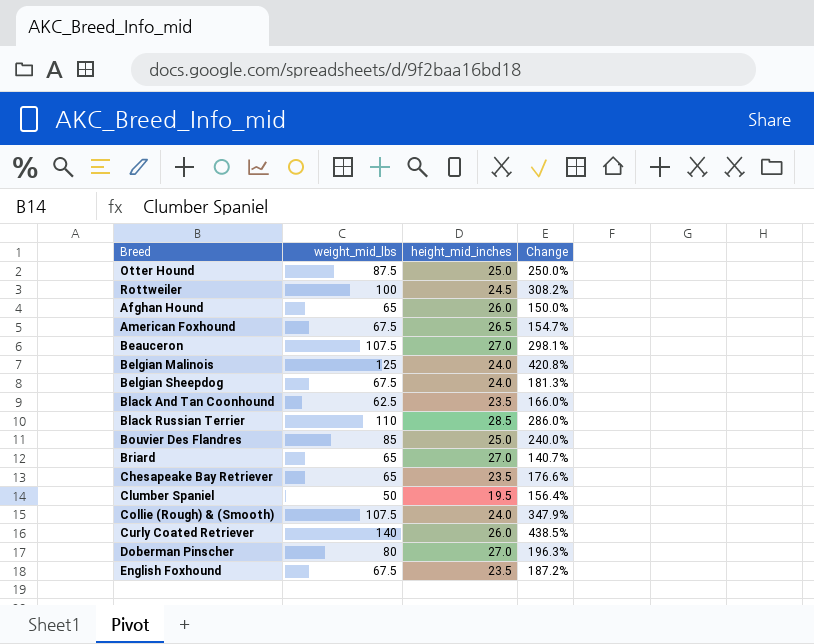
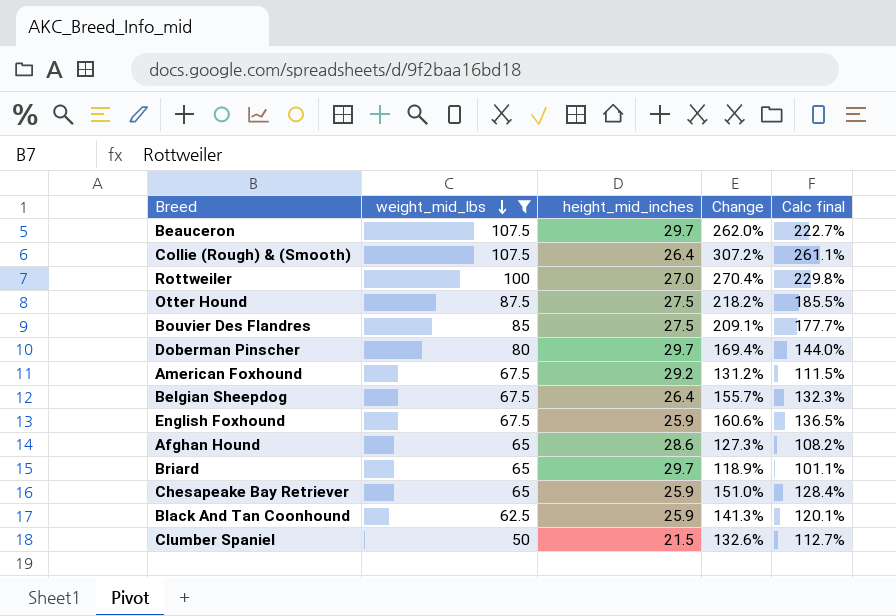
filter: none -> weight_mid_lbs <= 107.5
row order: none -> weight_mid_lbs descending
column Calc final | formula: none -> [Change] * 0.85
Beauceron | height_mid_inches: 27.0 -> 29.7
Beauceron | Change: 298.1% -> 262.0%
Collie (Rough) & (Smooth) | height_mid_inches: 24.0 -> 26.4
Collie (Rough) & (Smooth) | Change: 347.9% -> 307.2%
Rottweiler | height_mid_inches: 24.5 -> 27.0
Rottweiler | Change: 308.2% -> 270.4%
Otter Hound | height_mid_inches: 25.0 -> 27.5
Otter Hound | Change: 250.0% -> 218.2%
Bouvier Des Flandres | height_mid_inches: 25.0 -> 27.5
Bouvier Des Flandres | Change: 240.0% -> 209.1%
Doberman Pinscher | height_mid_inches: 27.0 -> 29.7
Doberman Pinscher | Change: 196.3% -> 169.4%
American Foxhound | height_mid_inches: 26.5 -> 29.2
American Foxhound | Change: 154.7% -> 131.2%
Belgian Sheepdog | height_mid_inches: 24.0 -> 26.4
Belgian Sheepdog | Change: 181.3% -> 155.7%
English Foxhound | height_mid_inches: 23.5 -> 25.9
English Foxhound | Change: 187.2% -> 160.6%
Afghan Hound | height_mid_inches: 26.0 -> 28.6
Afghan Hound | Change: 150.0% -> 127.3%
Briard | height_mid_inches: 27.0 -> 29.7
Briard | Change: 140.7% -> 118.9%
Chesapeake Bay Retriever | height_mid_inches: 23.5 -> 25.9
Chesapeake Bay Retriever | Change: 176.6% -> 151.0%
Black And Tan Coonhound | height_mid_inches: 23.5 -> 25.9
Black And Tan Coonhound | Change: 166.0% -> 141.3%
Clumber Spaniel | height_mid_inches: 19.5 -> 21.5
Clumber Spaniel | Change: 156.4% -> 132.6%

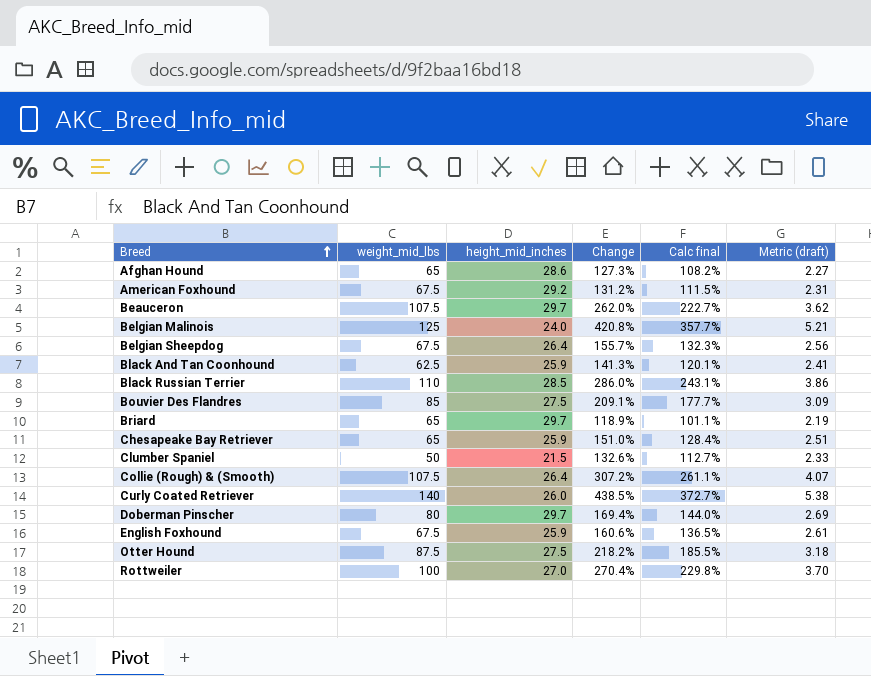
filter: weight_mid_lbs <= 107.5 -> none
row order: weight_mid_lbs descending -> Breed ascending
column Metric (draft) | formula: none -> [weight_mid_lbs] / [height_mid_inches]

